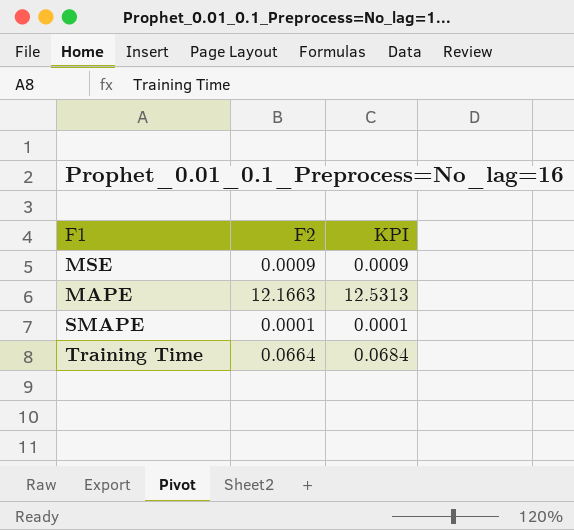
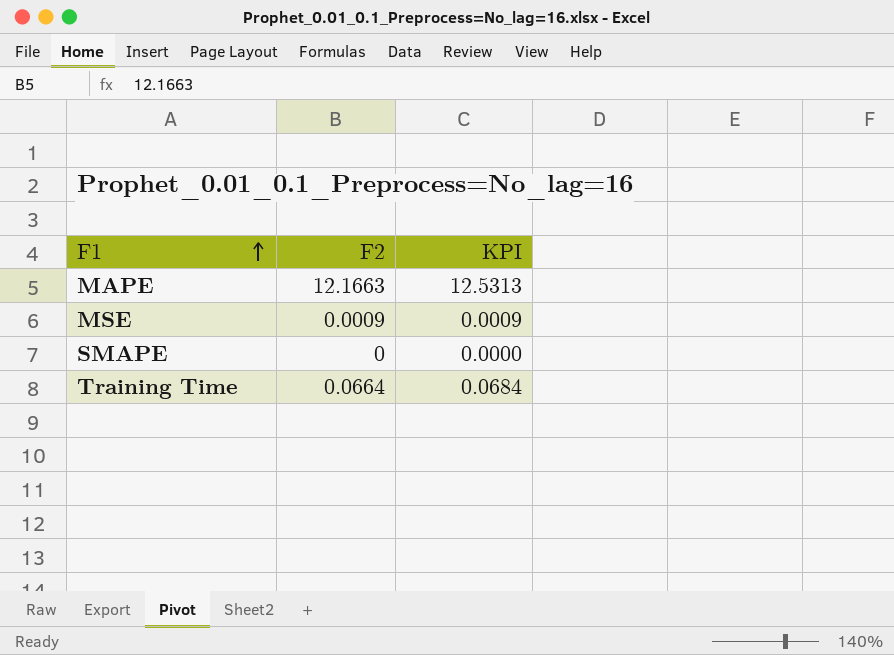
row order: none -> F1 ascending
SMAPE | F2: 0.0001 -> 0
SMAPE | KPI: 0.0001 -> 0.0000

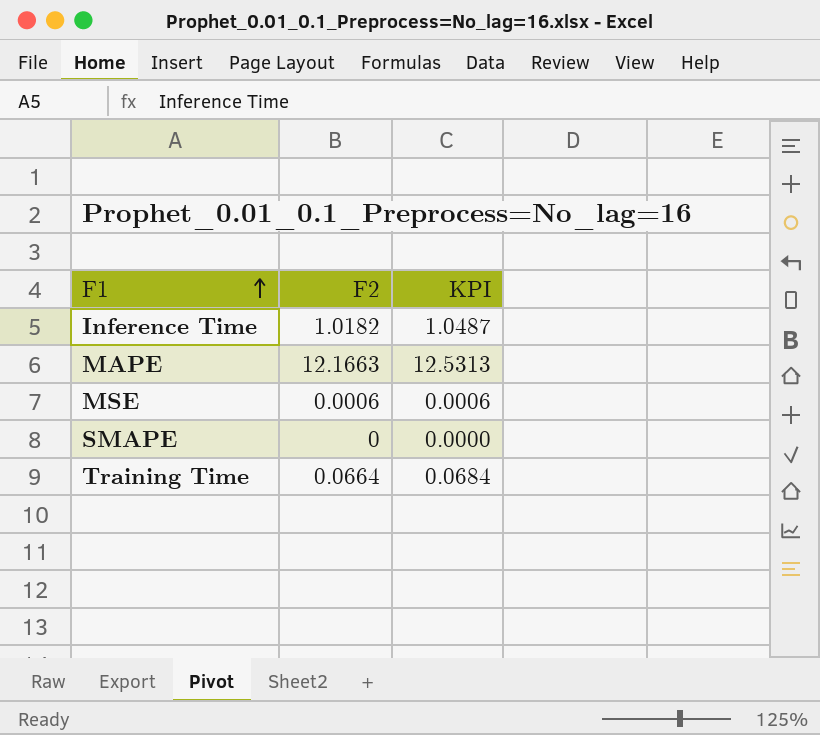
row Inference Time: none -> 1.0182 | 1.0487
MSE | F2: 0.0009 -> 0.0006
MSE | KPI: 0.0009 -> 0.0006

